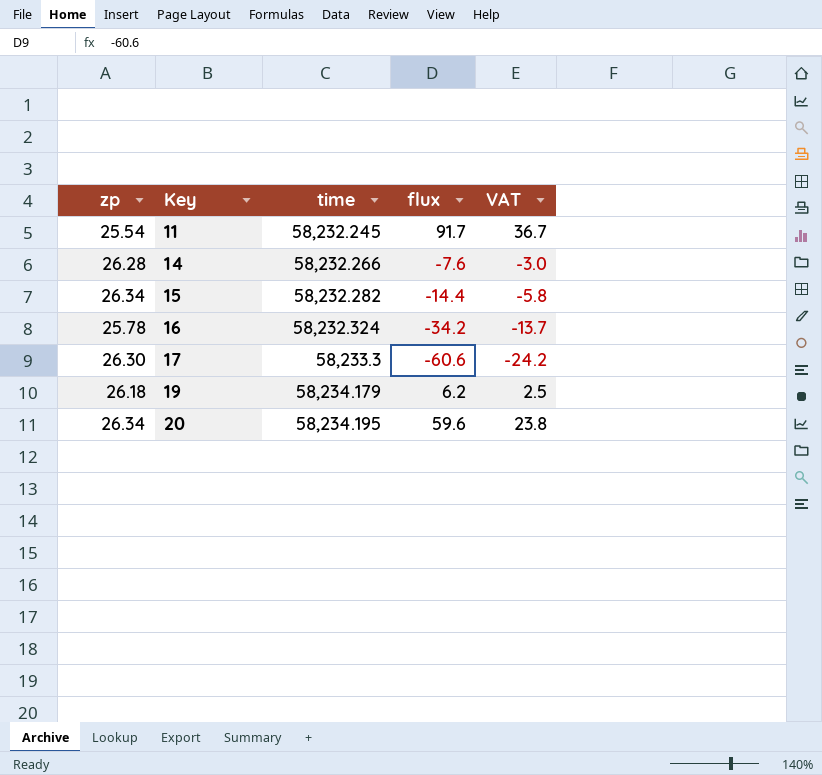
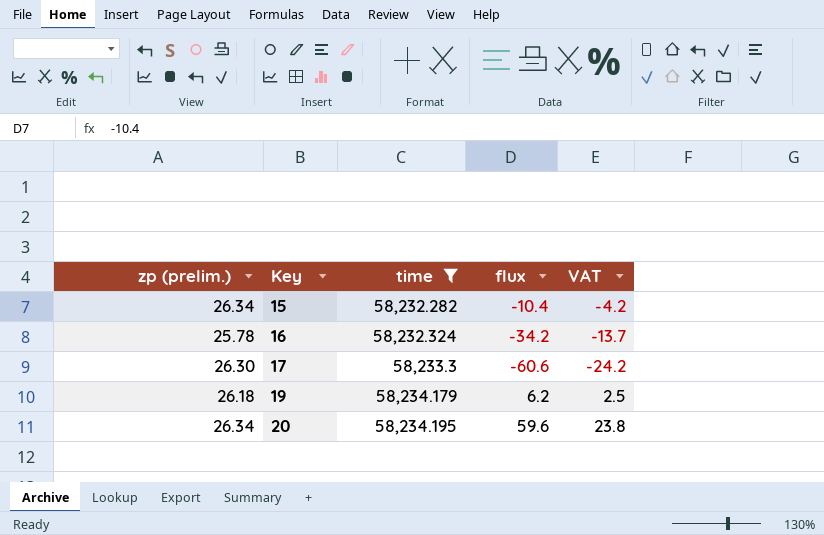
filter: none -> time >= 58,232.282
column name: zp -> zp (prelim.)
15 | flux: -14.4 -> -10.4
15 | VAT: -5.8 -> -4.2

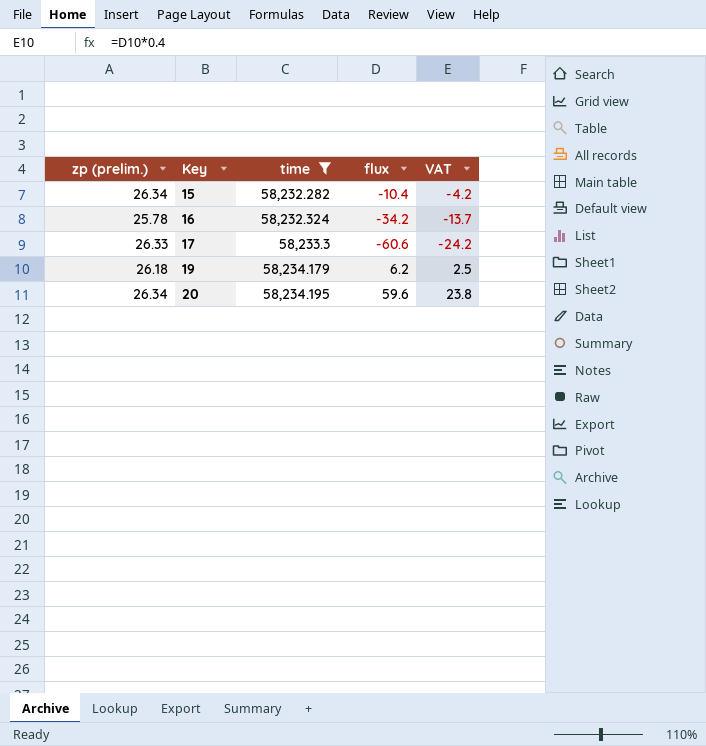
17 | zp (prelim.): 26.30 -> 26.33

